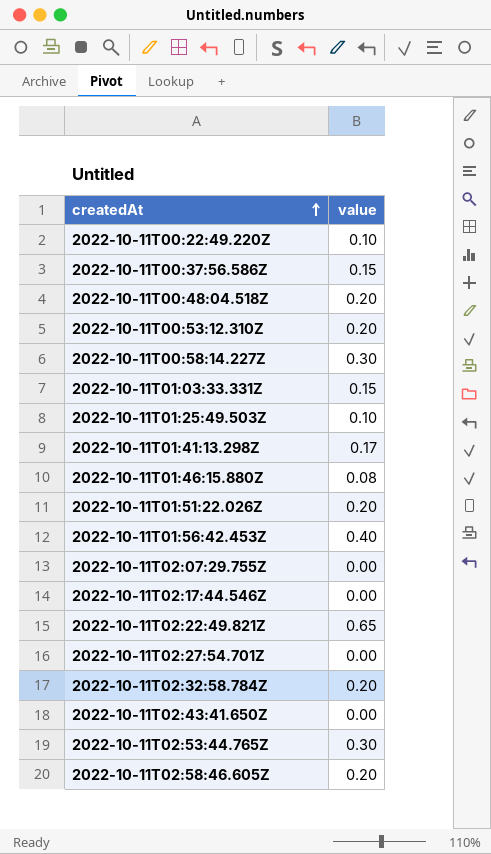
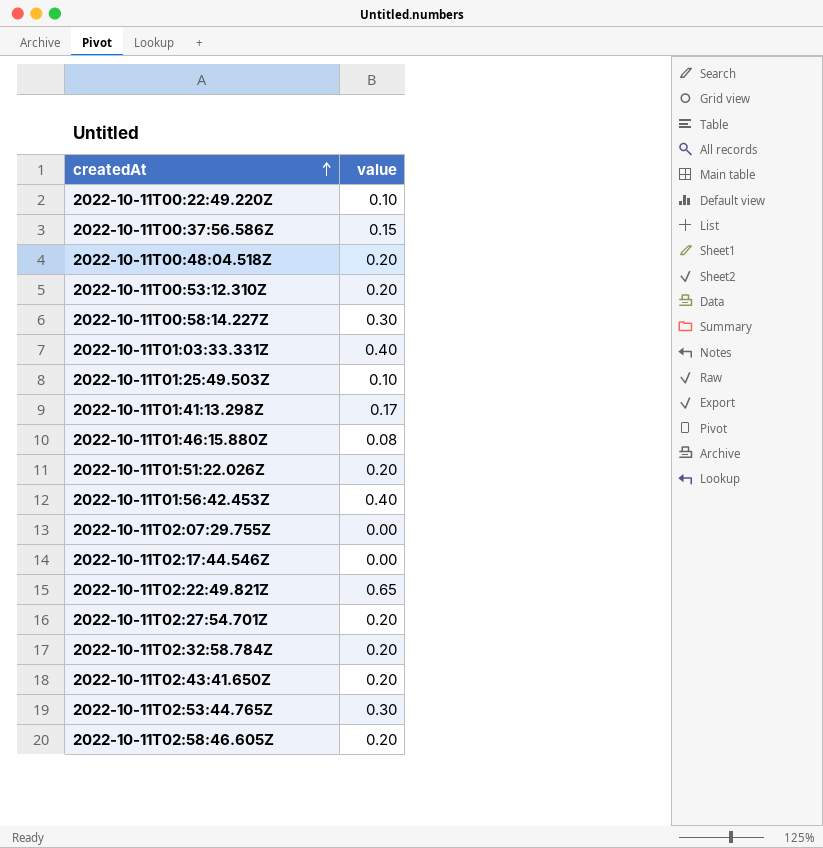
2022-10-11T01:03:33.331Z | value: 0.15 -> 0.40
2022-10-11T02:27:54.701Z | value: 0.00 -> 0.20
2022-10-11T02:43:41.650Z | value: 0.00 -> 0.20

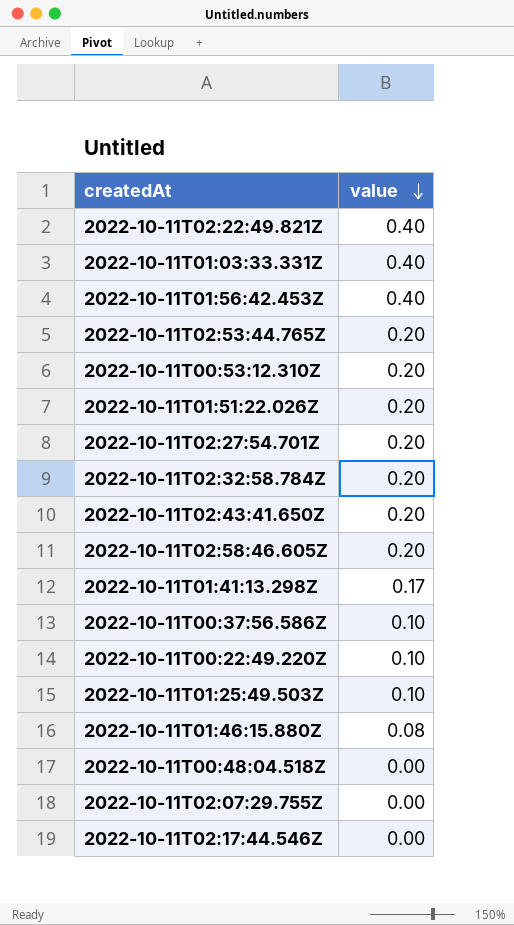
row order: createdAt ascending -> value descending
row 2022-10-11T00:58:14.227Z: 0.30 -> none
2022-10-11T02:22:49.821Z | value: 0.65 -> 0.40
2022-10-11T02:53:44.765Z | value: 0.30 -> 0.20
2022-10-11T00:37:56.586Z | value: 0.15 -> 0.10
2022-10-11T00:48:04.518Z | value: 0.20 -> 0.00

